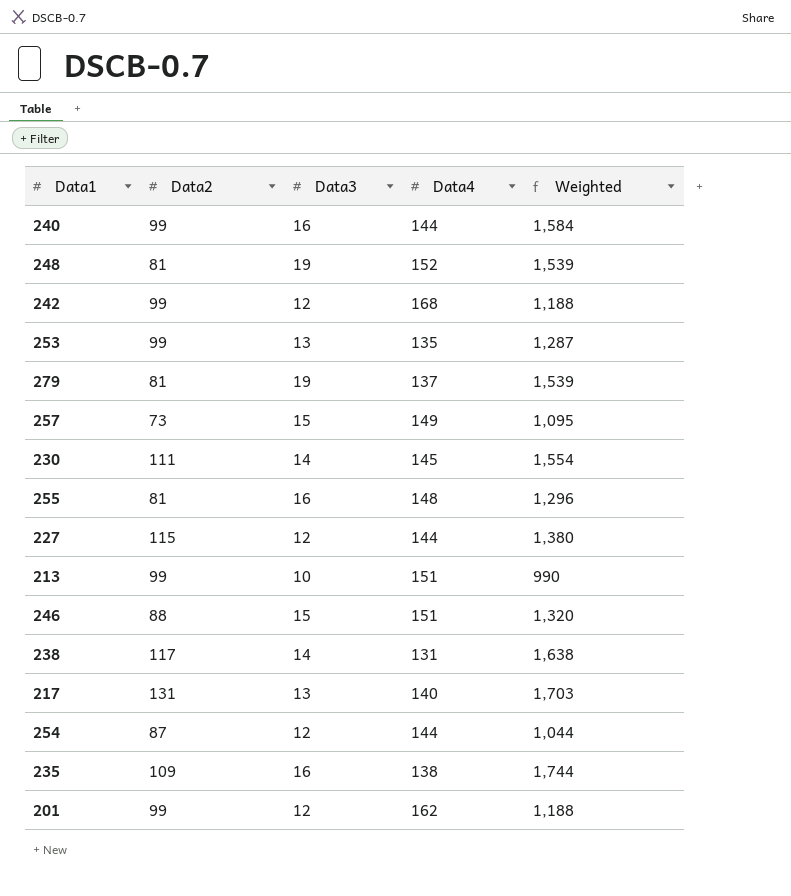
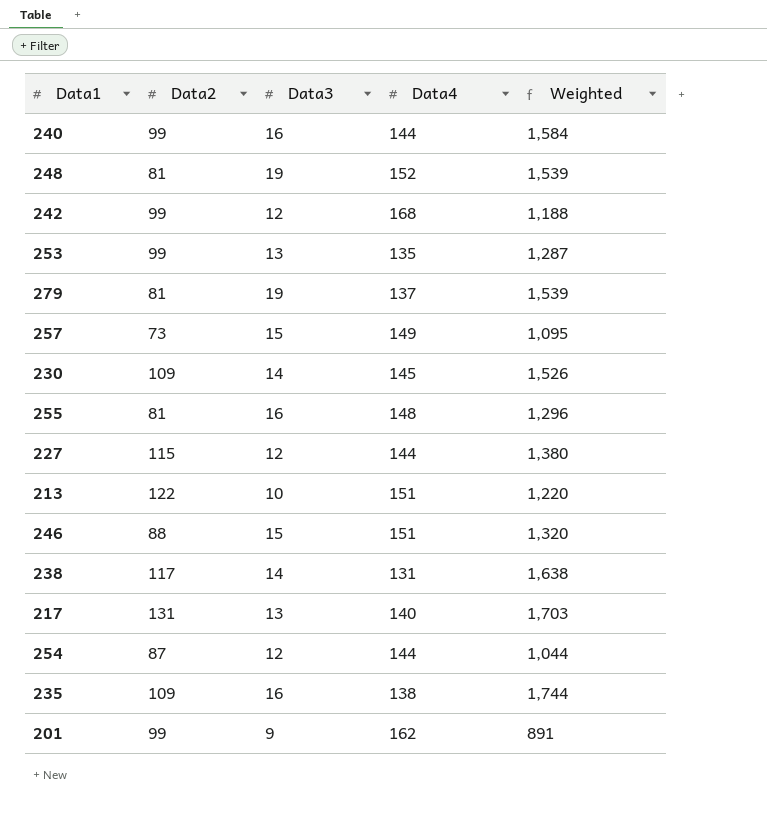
230 | Data2: 111 -> 109
230 | Weighted: 1,554 -> 1,526
213 | Data2: 99 -> 122
213 | Weighted: 990 -> 1,220
201 | Data3: 12 -> 9
201 | Weighted: 1,188 -> 891

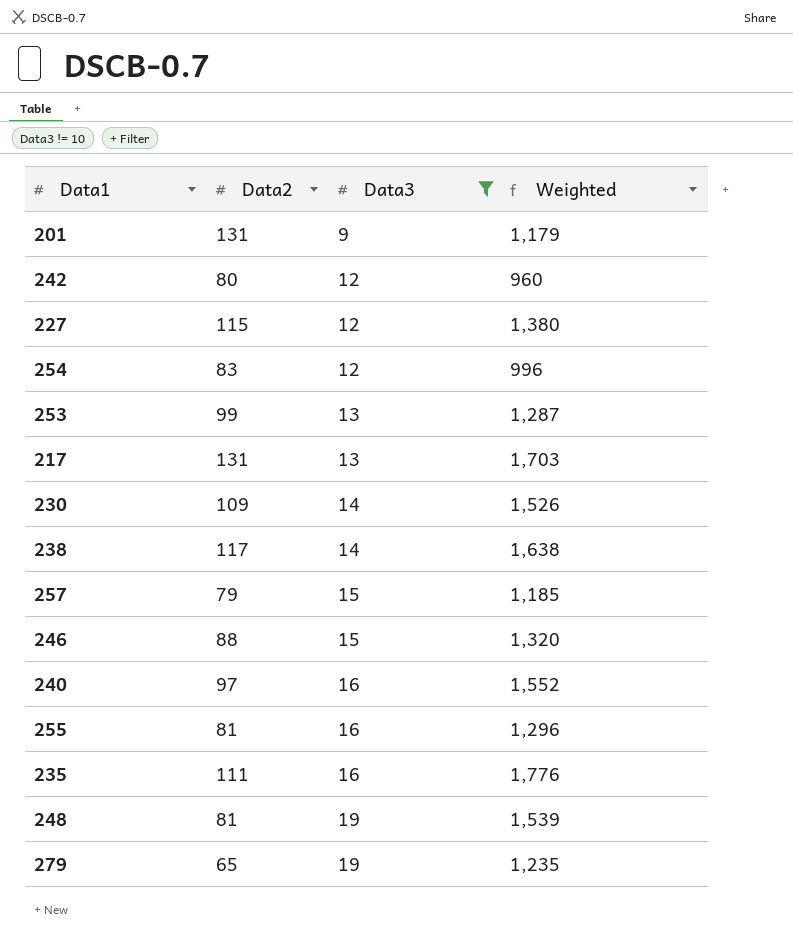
filter: none -> Data3 != 10
row order: none -> Data3 ascending
column Data4 | position: 4 -> none
201 | Data2: 99 -> 131
201 | Weighted: 891 -> 1,179
242 | Data2: 99 -> 80
242 | Weighted: 1,188 -> 960
254 | Data2: 87 -> 83
254 | Weighted: 1,044 -> 996
257 | Data2: 73 -> 79
257 | Weighted: 1,095 -> 1,185
240 | Data2: 99 -> 97
240 | Weighted: 1,584 -> 1,552
235 | Data2: 109 -> 111
235 | Weighted: 1,744 -> 1,776
279 | Data2: 81 -> 65
279 | Weighted: 1,539 -> 1,235

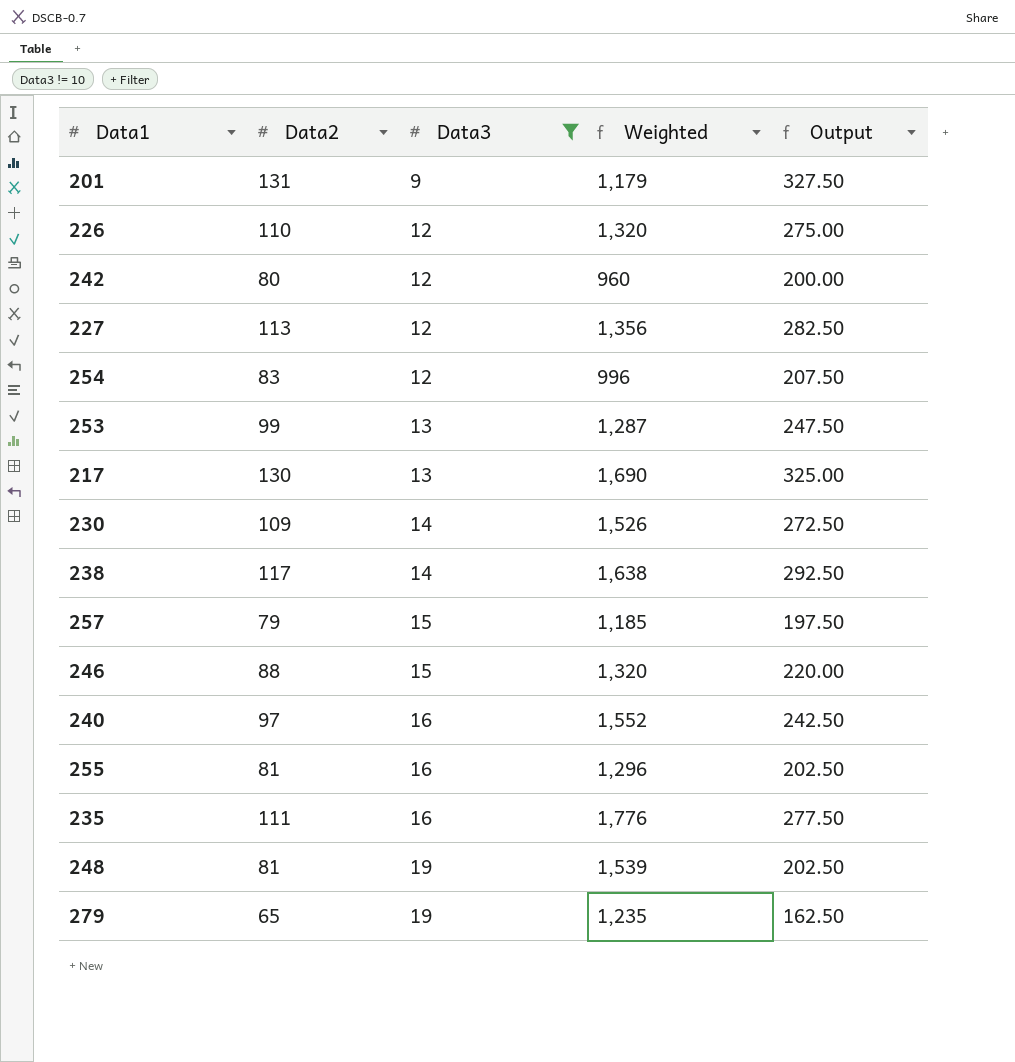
column Output | formula: none -> [Data2] * 2.5
row 226: none -> 110 | 12 | 1,320 | 275.00
227 | Data2: 115 -> 113
227 | Weighted: 1,380 -> 1,356
217 | Data2: 131 -> 130
217 | Weighted: 1,703 -> 1,690

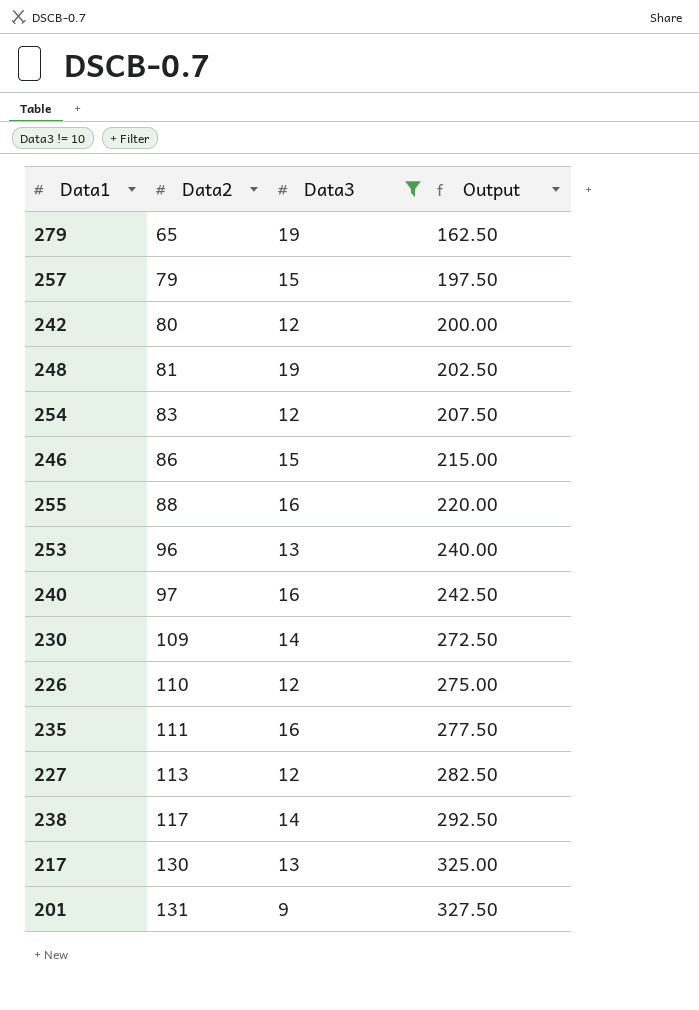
row order: Data3 ascending -> Data2 ascending
column Weighted | formula: [Data2] * [Data3] -> none
246 | Data2: 88 -> 86
246 | Output: 220.00 -> 215.00
255 | Data2: 81 -> 88
255 | Output: 202.50 -> 220.00
253 | Data2: 99 -> 96
253 | Output: 247.50 -> 240.00

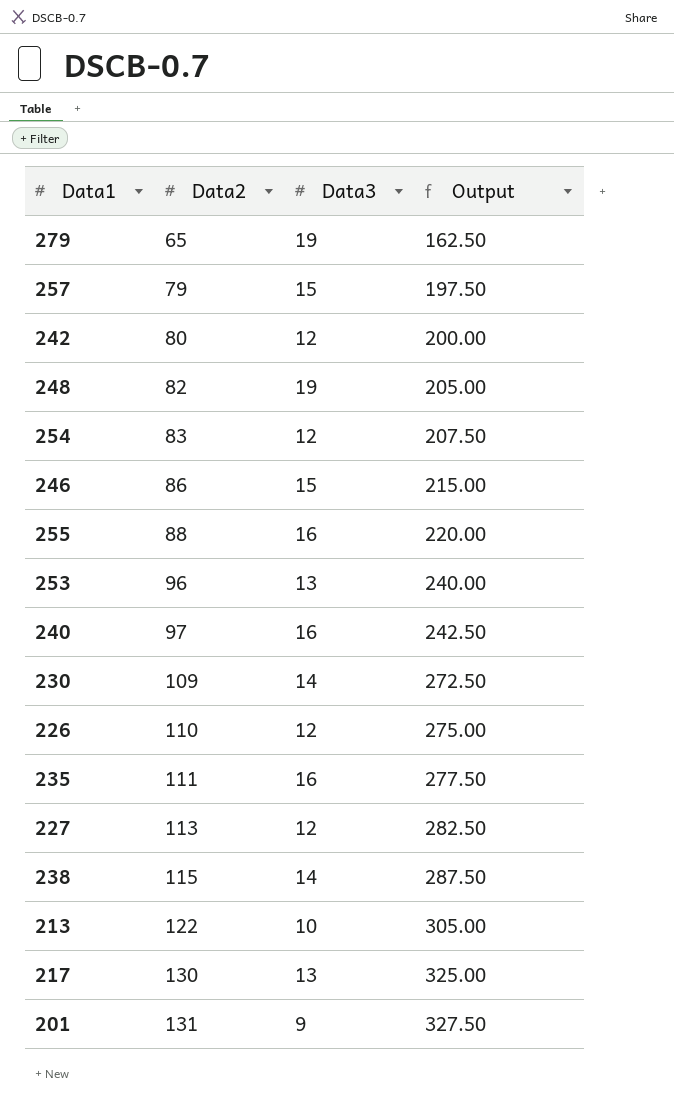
filter: Data3 != 10 -> none
248 | Data2: 81 -> 82
248 | Output: 202.50 -> 205.00
238 | Data2: 117 -> 115
238 | Output: 292.50 -> 287.50

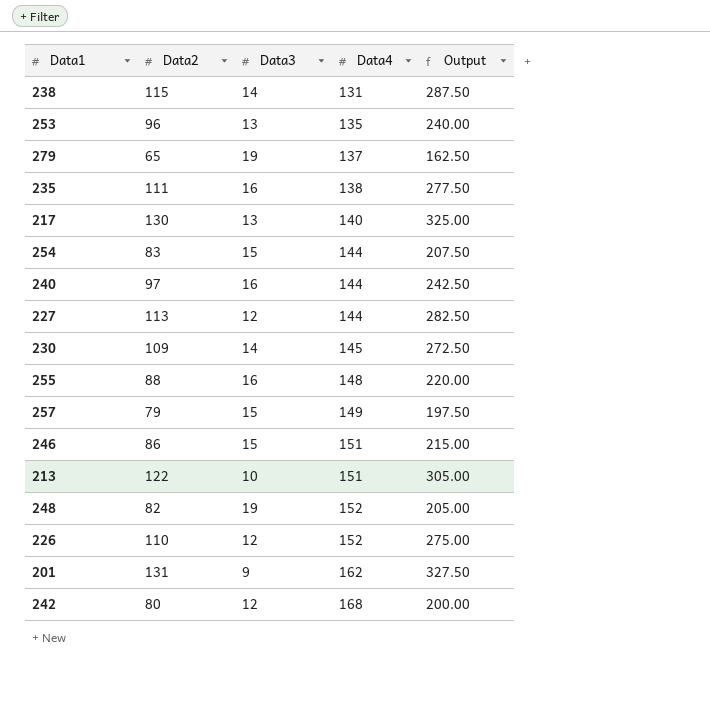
row order: Data2 ascending -> Data4 ascending
column Data4 | position: none -> 4
254 | Data3: 12 -> 15

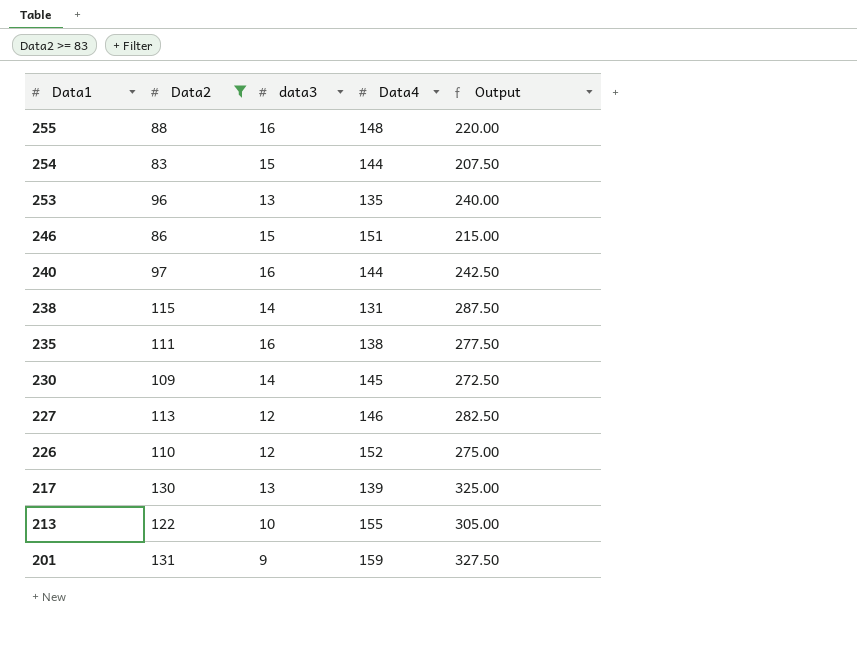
filter: none -> Data2 >= 83
row order: Data4 ascending -> Data1 descending
column name: Data3 -> data3
227 | Data4: 144 -> 146
217 | Data4: 140 -> 139
213 | Data4: 151 -> 155
201 | Data4: 162 -> 159

